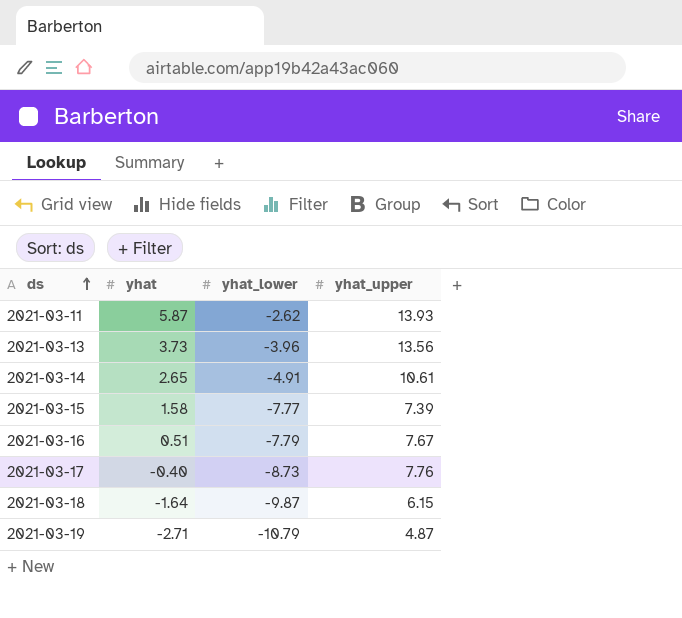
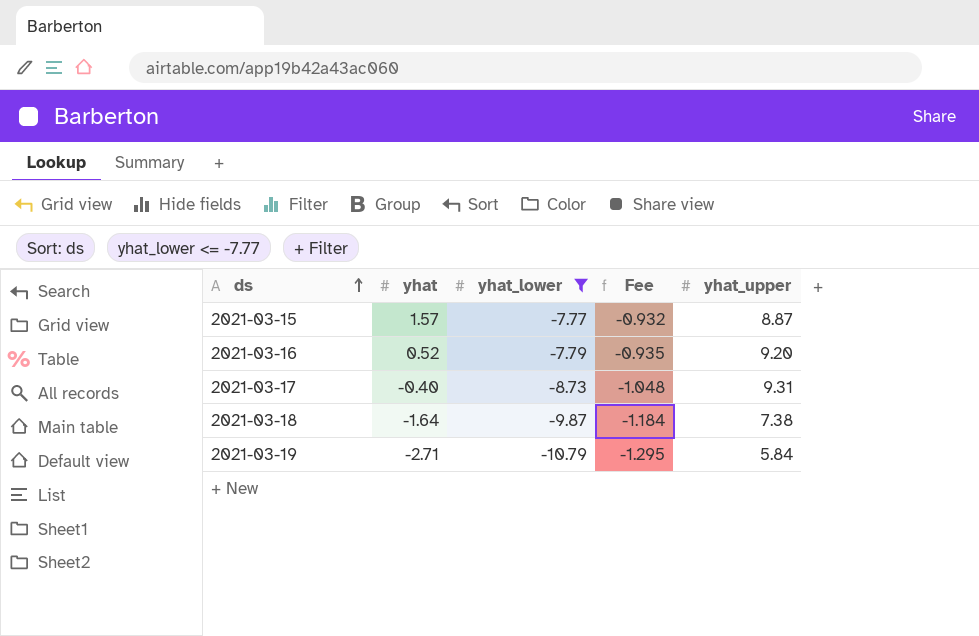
filter: none -> yhat_lower <= -7.77
column Fee | formula: none -> [yhat_lower] * 0.12
2021-03-15 | yhat: 1.58 -> 1.57
2021-03-15 | yhat_upper: 7.39 -> 8.87
2021-03-16 | yhat: 0.51 -> 0.52
2021-03-16 | yhat_upper: 7.67 -> 9.20
2021-03-17 | yhat_upper: 7.76 -> 9.31
2021-03-18 | yhat_upper: 6.15 -> 7.38
2021-03-19 | yhat_upper: 4.87 -> 5.84

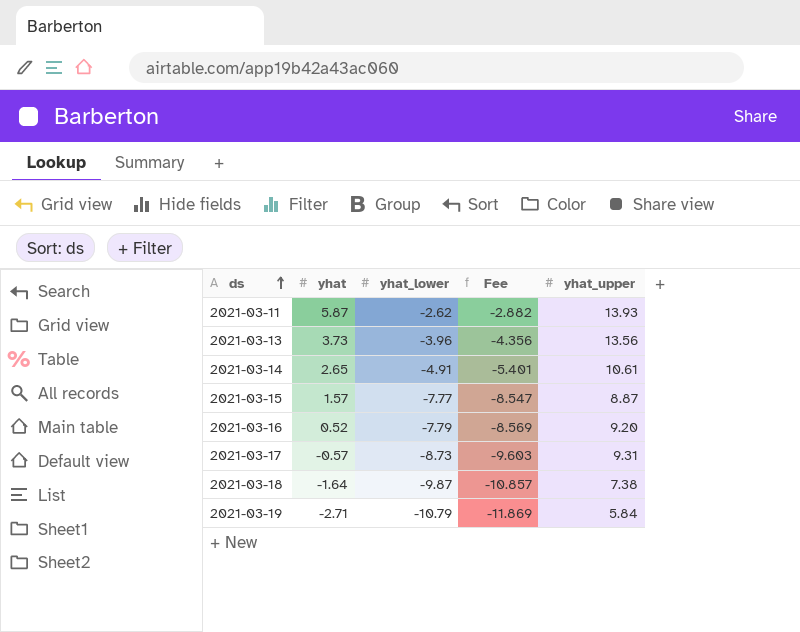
filter: yhat_lower <= -7.77 -> none
column Fee | formula: [yhat_lower] * 0.12 -> [yhat_lower] * 1.1
2021-03-17 | yhat: -0.40 -> -0.57

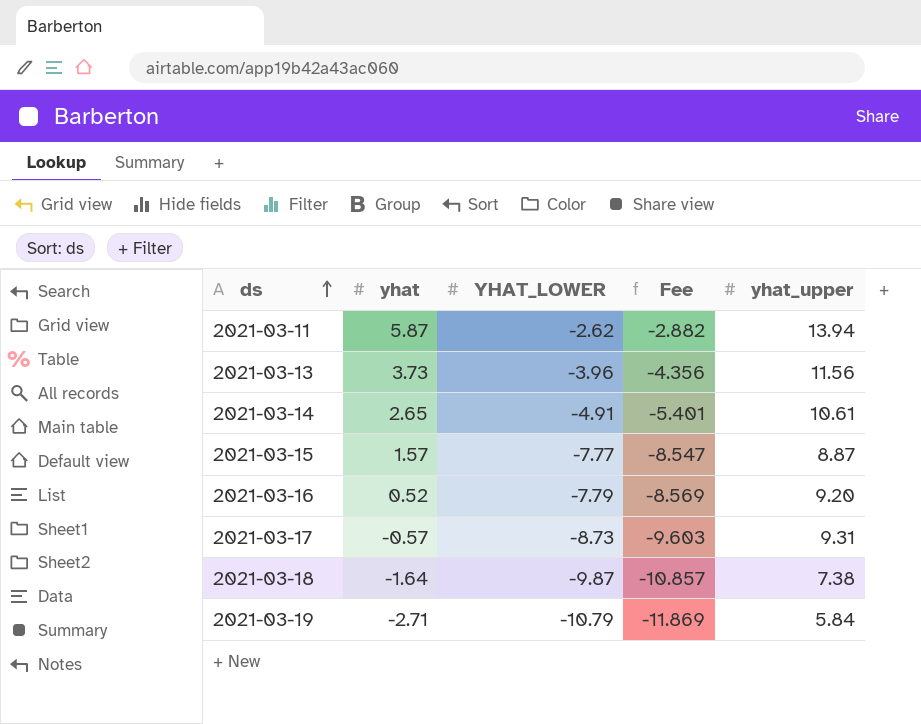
column name: yhat_lower -> YHAT_LOWER
2021-03-11 | yhat_upper: 13.93 -> 13.94
2021-03-13 | yhat_upper: 13.56 -> 11.56

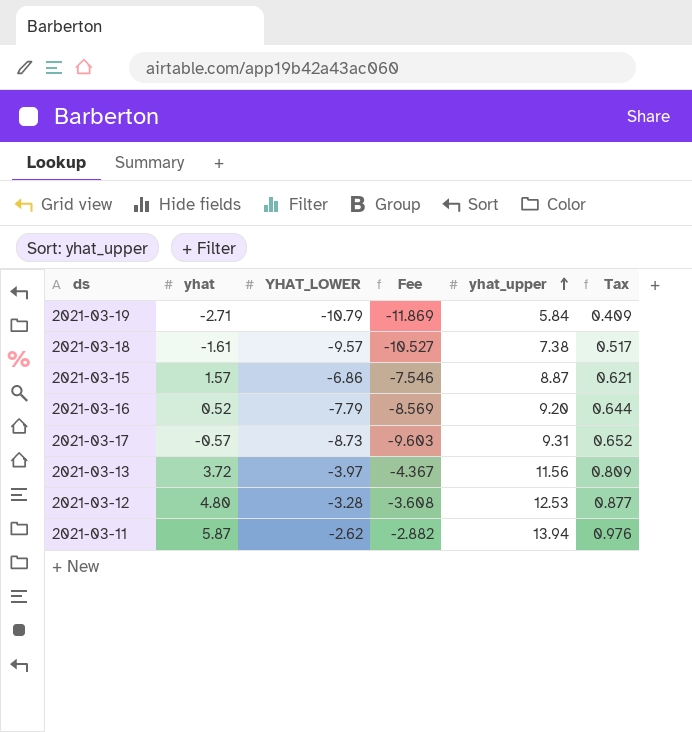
row order: ds ascending -> yhat_upper ascending
column Tax | formula: none -> [yhat_upper] * 0.07
row 2021-03-14: 2.65 | -4.91 | -5.401 | 10.61 -> none
2021-03-18 | yhat: -1.64 -> -1.61
2021-03-18 | YHAT_LOWER: -9.87 -> -9.57
2021-03-18 | Fee: -10.857 -> -10.527
2021-03-15 | YHAT_LOWER: -7.77 -> -6.86
2021-03-15 | Fee: -8.547 -> -7.546
2021-03-13 | yhat: 3.73 -> 3.72
2021-03-13 | YHAT_LOWER: -3.96 -> -3.97
2021-03-13 | Fee: -4.356 -> -4.367
row 2021-03-12: none -> 4.80 | -3.28 | -3.608 | 12.53 | 0.877

